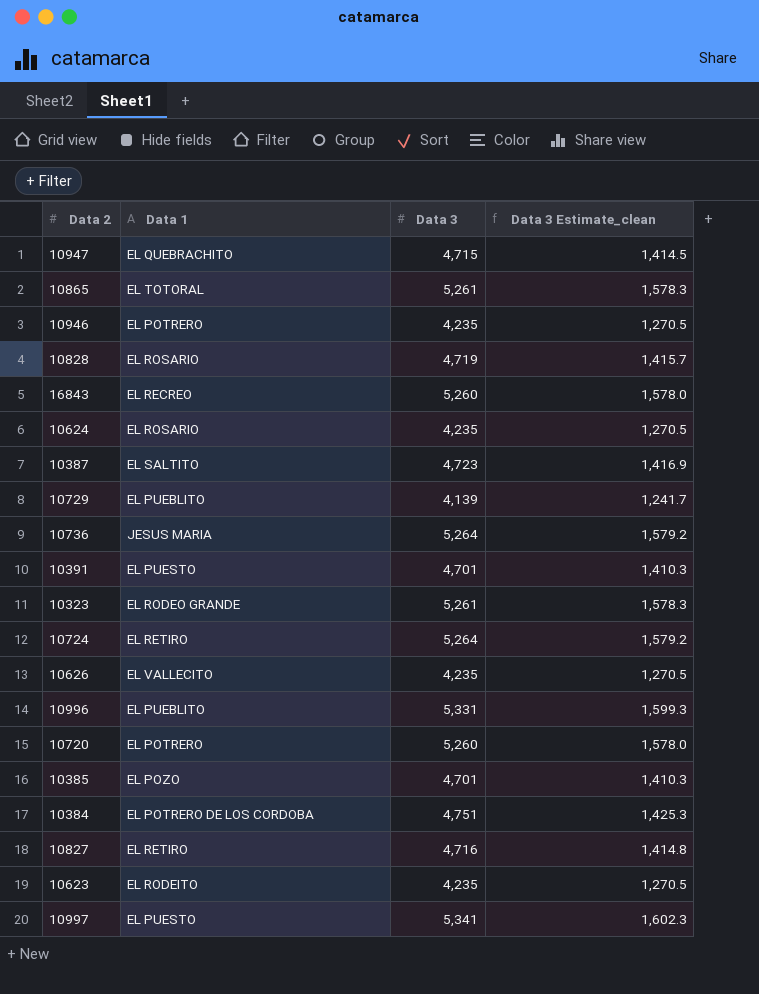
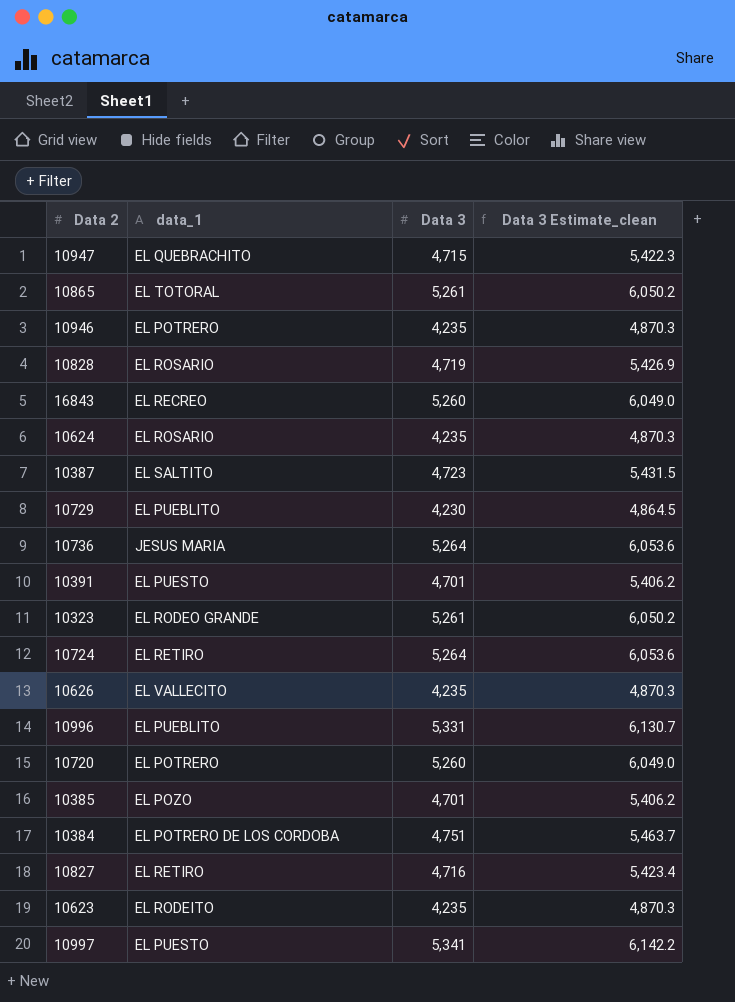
column name: Data 1 -> data_1
column Data 3 Estimate_clean | formula: [Data 3] * 0.3 -> [Data 3] * 1.15
10729 | Data 3: 4,139 -> 4,230

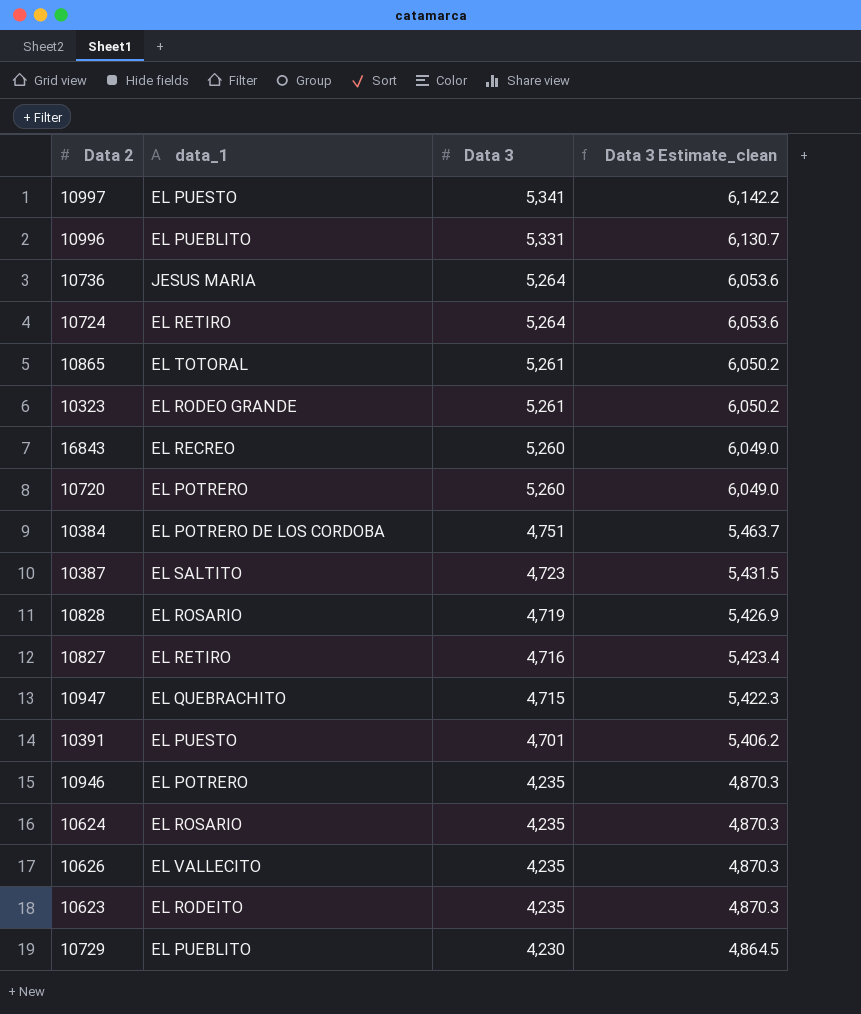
row order: none -> Data 3 descending
row 10385: EL POZO | 4,701 | 5,406.2 -> none

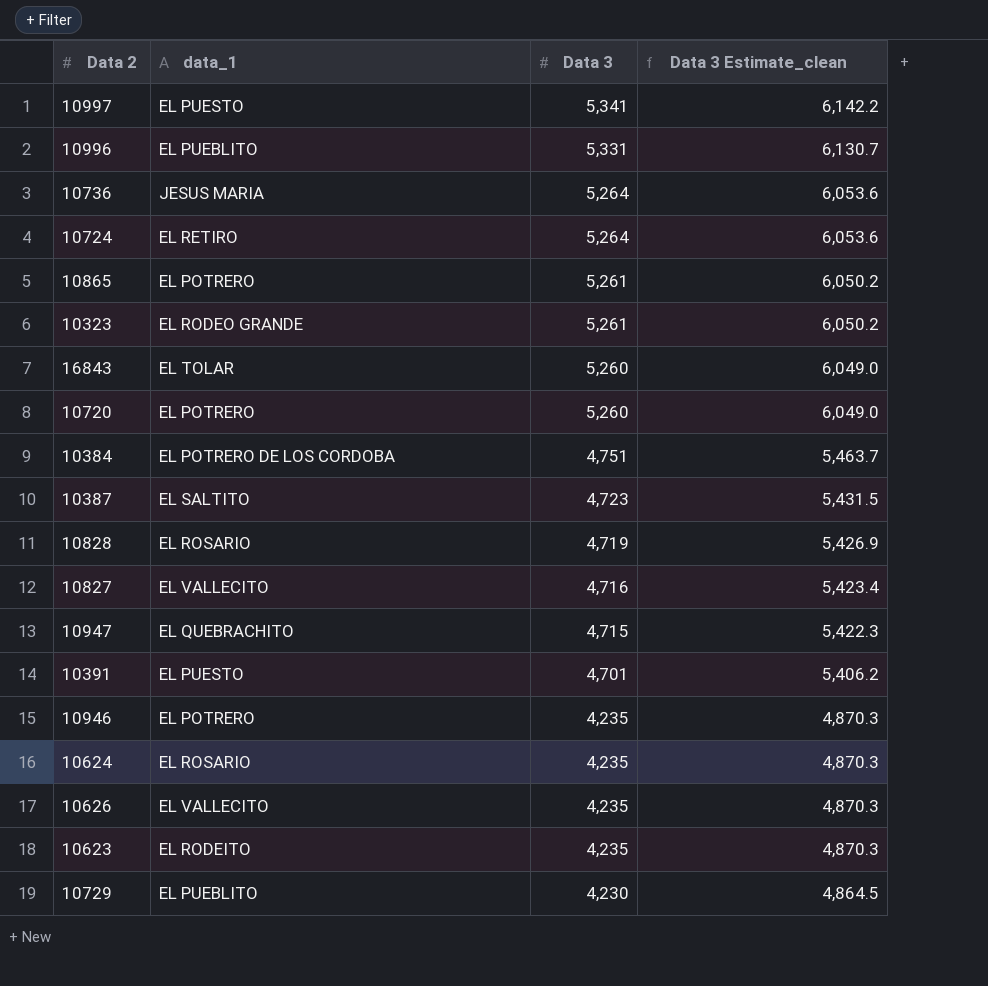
10865 | data_1: EL TOTORAL -> EL POTRERO
16843 | data_1: EL RECREO -> EL TOLAR
10827 | data_1: EL RETIRO -> EL VALLECITO

